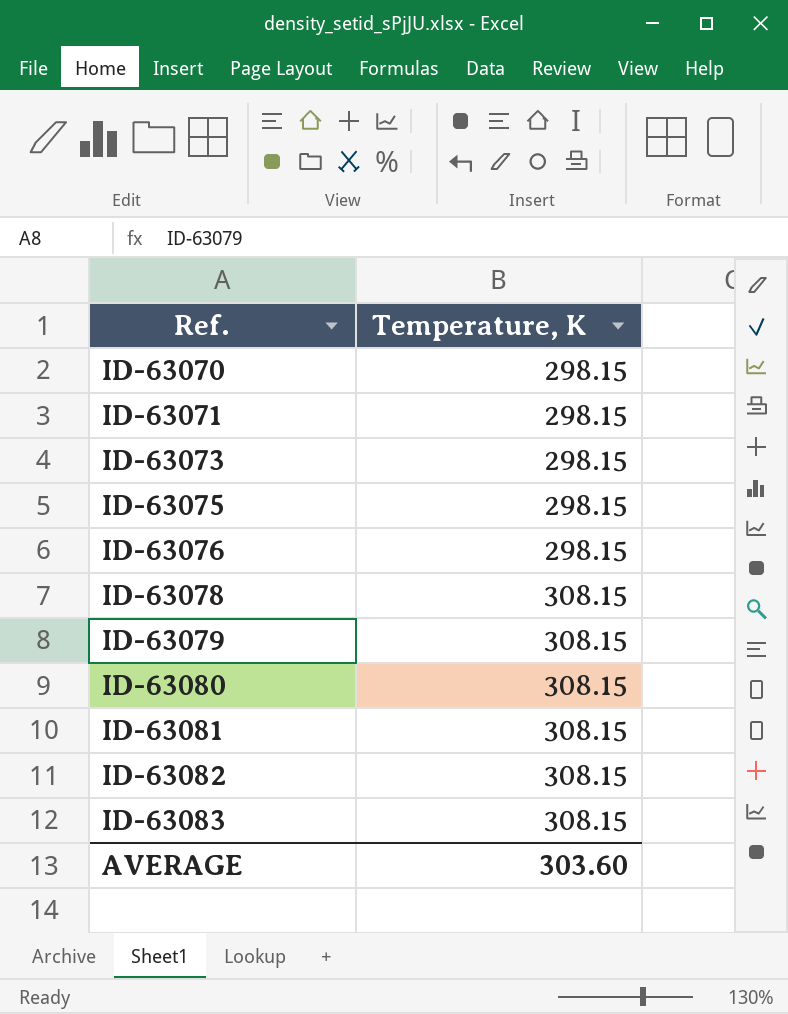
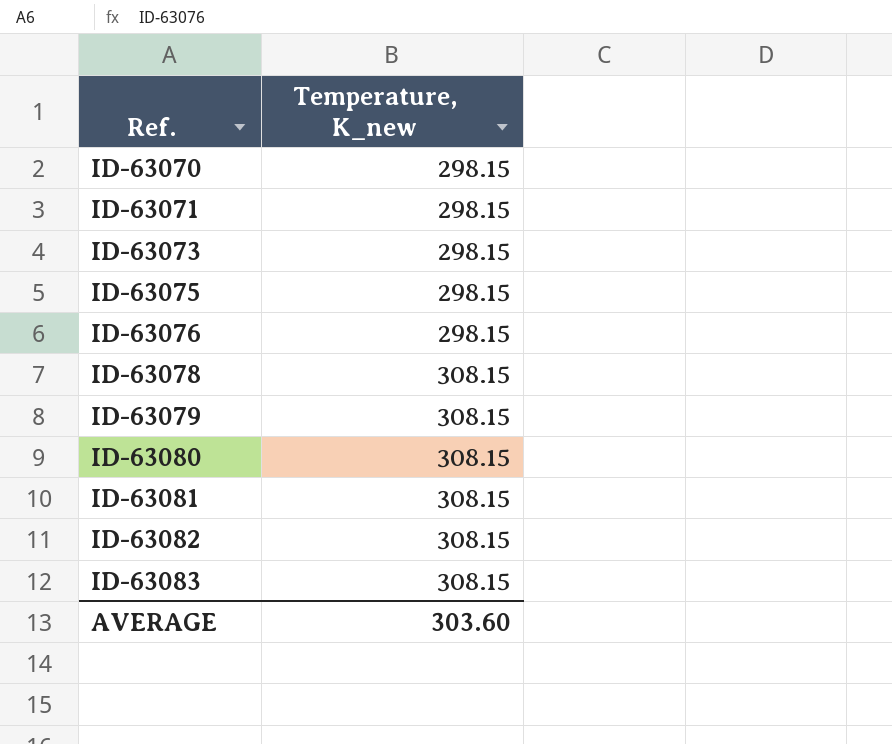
column name: Temperature, K -> Temperature, K_new

